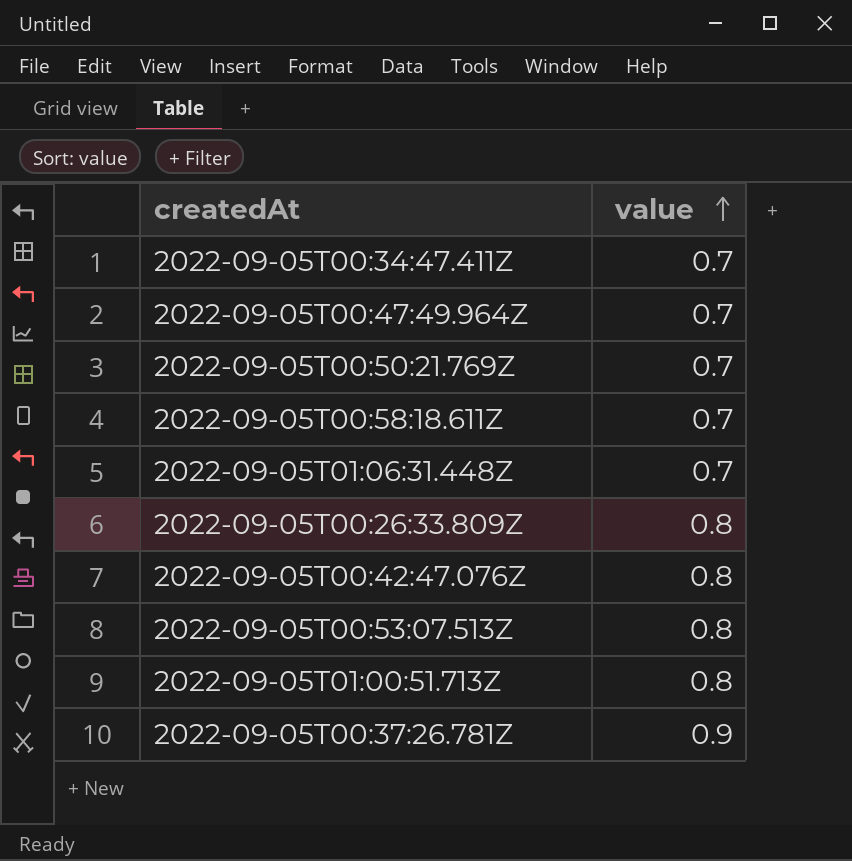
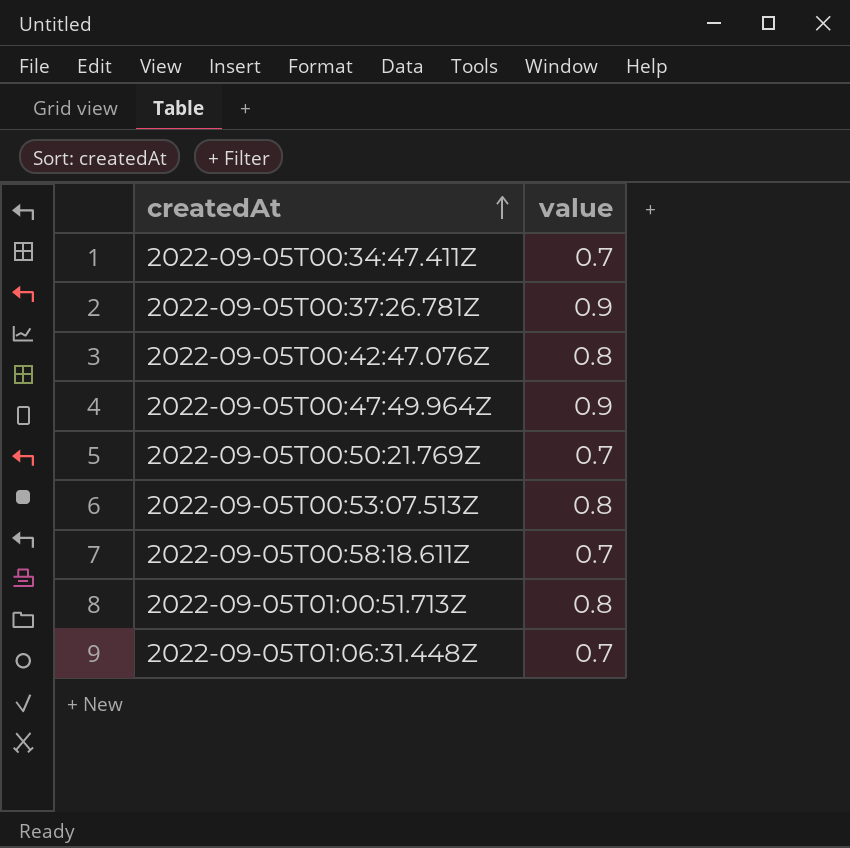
row order: value ascending -> createdAt ascending
row 2022-09-05T00:26:33.809Z: 0.8 -> none
2022-09-05T00:47:49.964Z | value: 0.7 -> 0.9

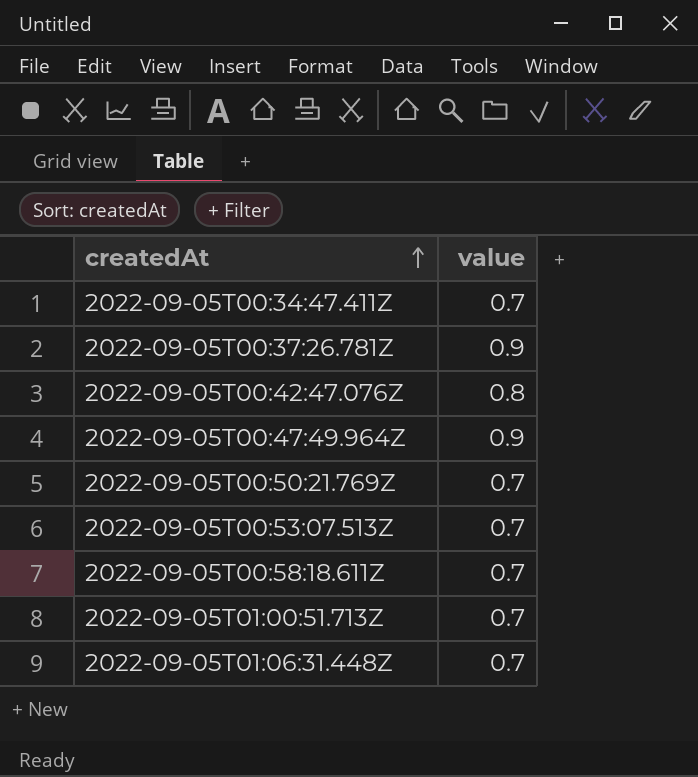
2022-09-05T00:53:07.513Z | value: 0.8 -> 0.7
2022-09-05T01:00:51.713Z | value: 0.8 -> 0.7

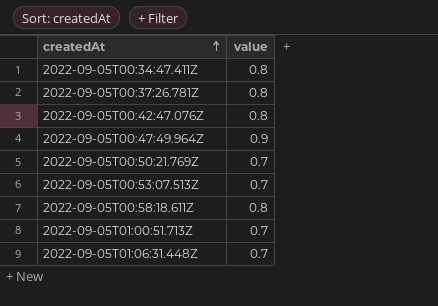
2022-09-05T00:34:47.411Z | value: 0.7 -> 0.8
2022-09-05T00:37:26.781Z | value: 0.9 -> 0.8
2022-09-05T00:58:18.611Z | value: 0.7 -> 0.8

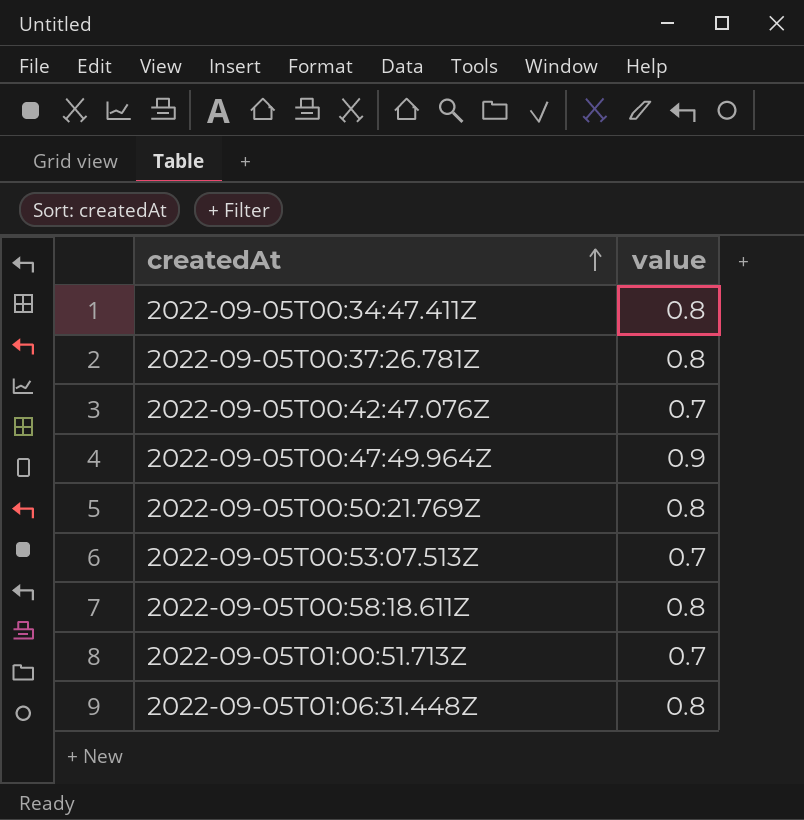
2022-09-05T00:42:47.076Z | value: 0.8 -> 0.7
2022-09-05T00:50:21.769Z | value: 0.7 -> 0.8
2022-09-05T01:06:31.448Z | value: 0.7 -> 0.8

